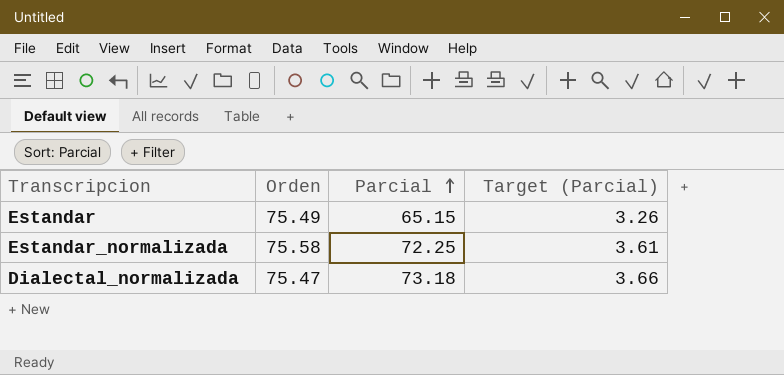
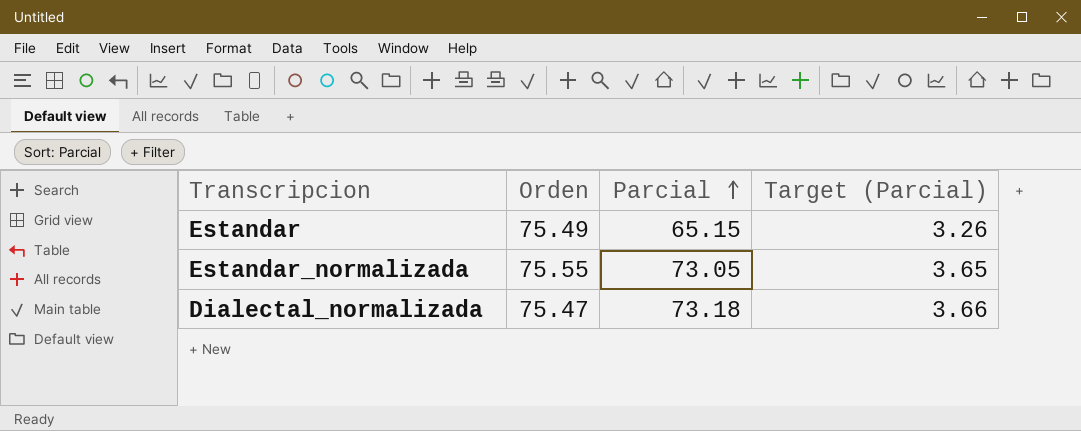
Estandar_normalizada | Orden: 75.58 -> 75.55
Estandar_normalizada | Parcial: 72.25 -> 73.05
Estandar_normalizada | Target (Parcial): 3.61 -> 3.65

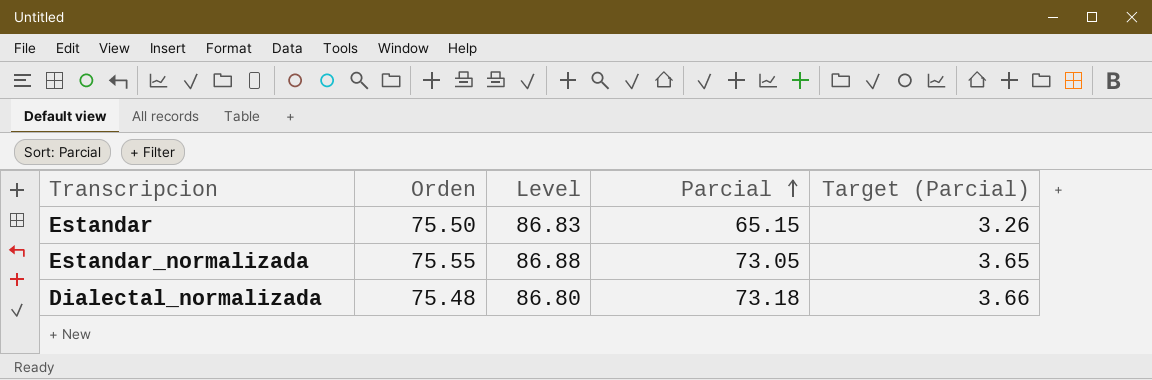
column Level | formula: none -> [Orden] * 1.15
Estandar | Orden: 75.49 -> 75.50
Dialectal_normalizada | Orden: 75.47 -> 75.48

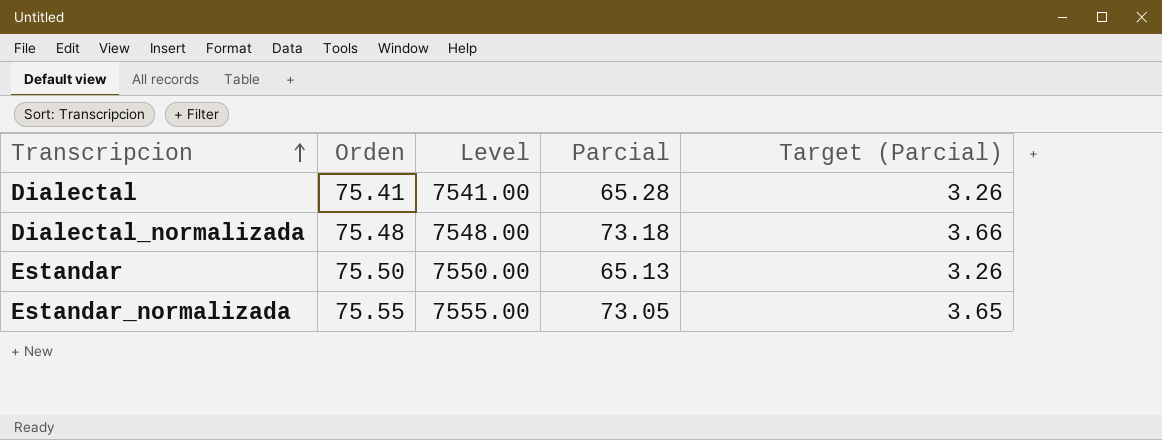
row order: Parcial ascending -> Transcripcion ascending
column Level | formula: [Orden] * 1.15 -> [Orden] * 100
row Dialectal: none -> 75.41 | 7541.00 | 65.28 | 3.26
Estandar | Parcial: 65.15 -> 65.13

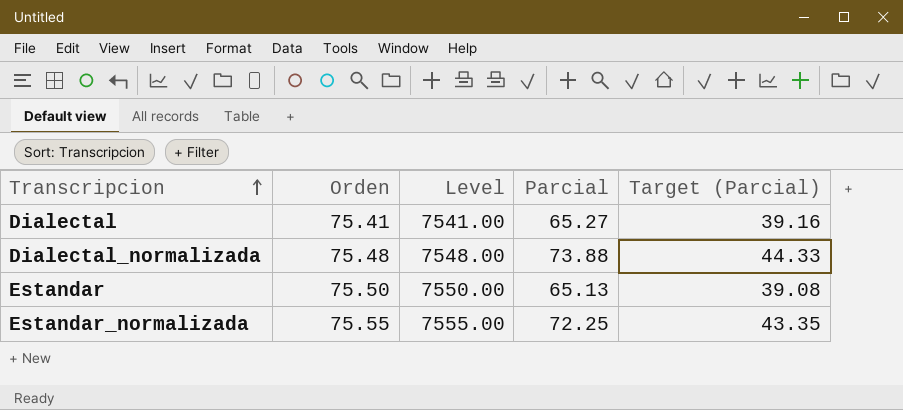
column Target (Parcial) | formula: [Parcial] * 0.05 -> [Parcial] * 0.6
Dialectal | Parcial: 65.28 -> 65.27
Dialectal_normalizada | Parcial: 73.18 -> 73.88
Estandar_normalizada | Parcial: 73.05 -> 72.25

